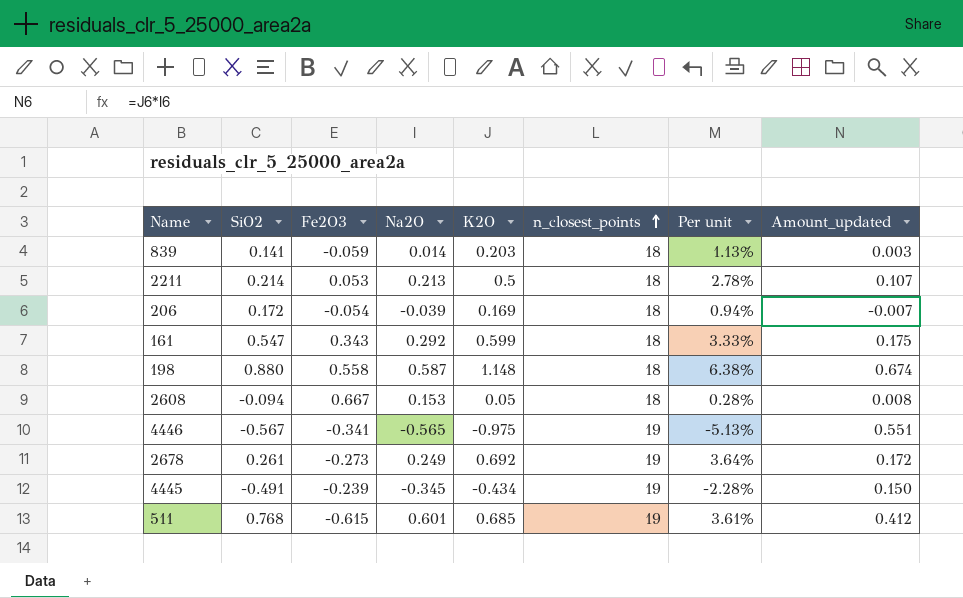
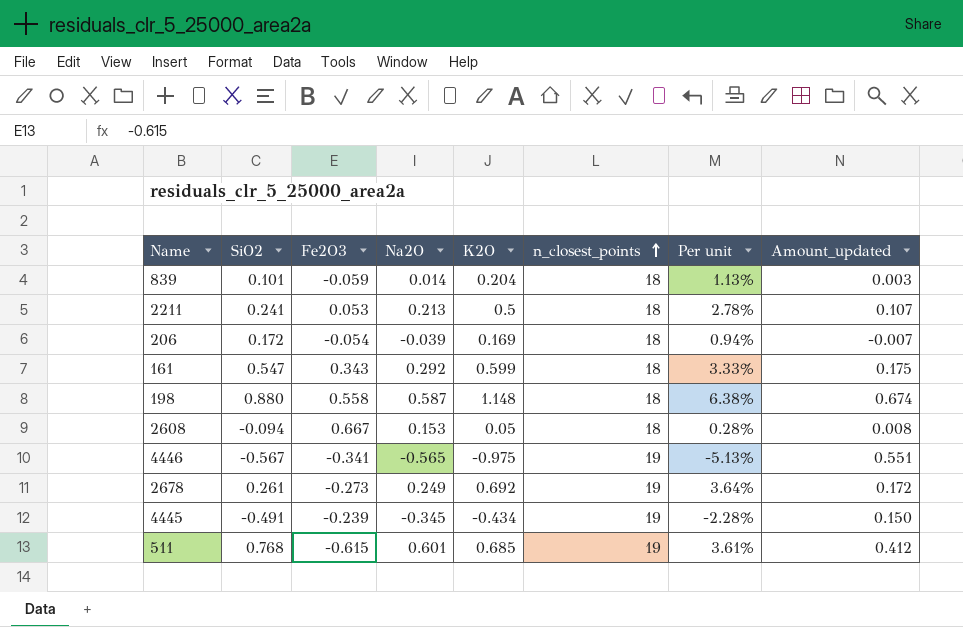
839 | SiO2: 0.141 -> 0.101
839 | K2O: 0.203 -> 0.204
2211 | SiO2: 0.214 -> 0.241

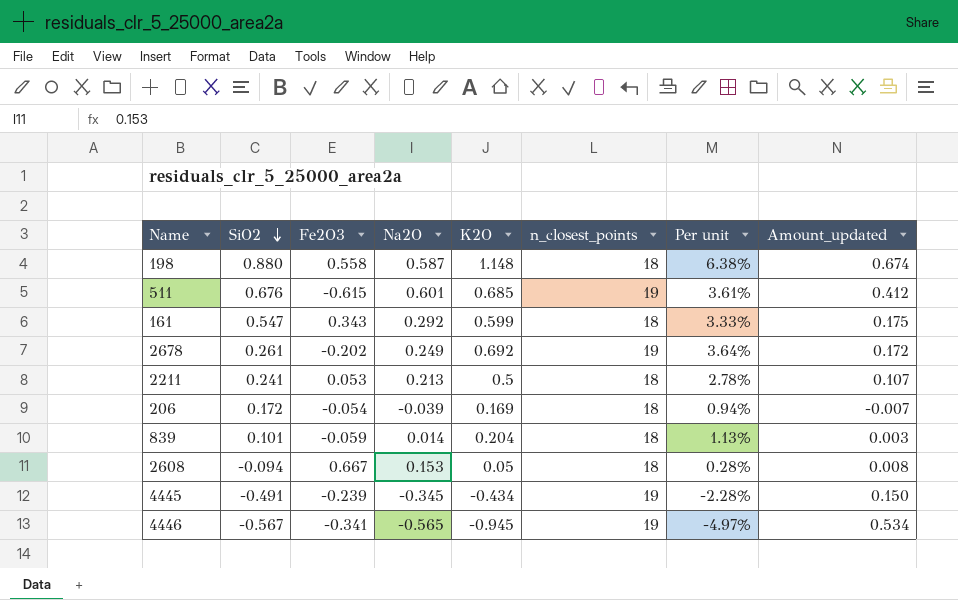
row order: n_closest_points ascending -> SiO2 descending
511 | SiO2: 0.768 -> 0.676
2678 | Fe2O3: -0.273 -> -0.202
4446 | K2O: -0.975 -> -0.945
4446 | Per unit: -5.13% -> -4.97%
4446 | Amount_updated: 0.551 -> 0.534

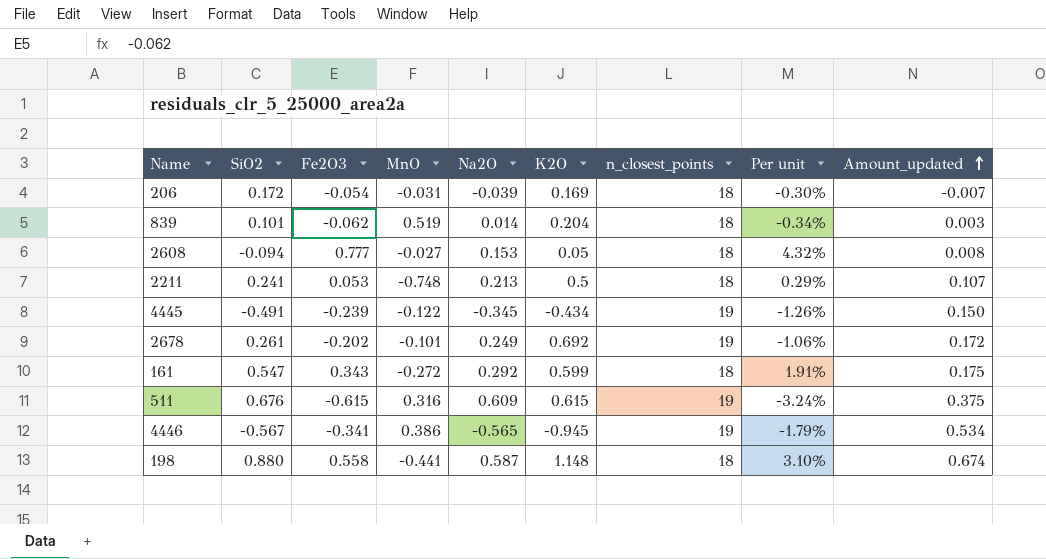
row order: SiO2 descending -> Amount_updated ascending
column MnO | position: none -> 4
column Per unit | formula: [K2O] / [n_closest_points] -> [Fe2O3] / [n_closest_points]
839 | Fe2O3: -0.059 -> -0.062
2608 | Fe2O3: 0.667 -> 0.777
511 | Na2O: 0.601 -> 0.609
511 | K2O: 0.685 -> 0.615
511 | Amount_updated: 0.412 -> 0.375

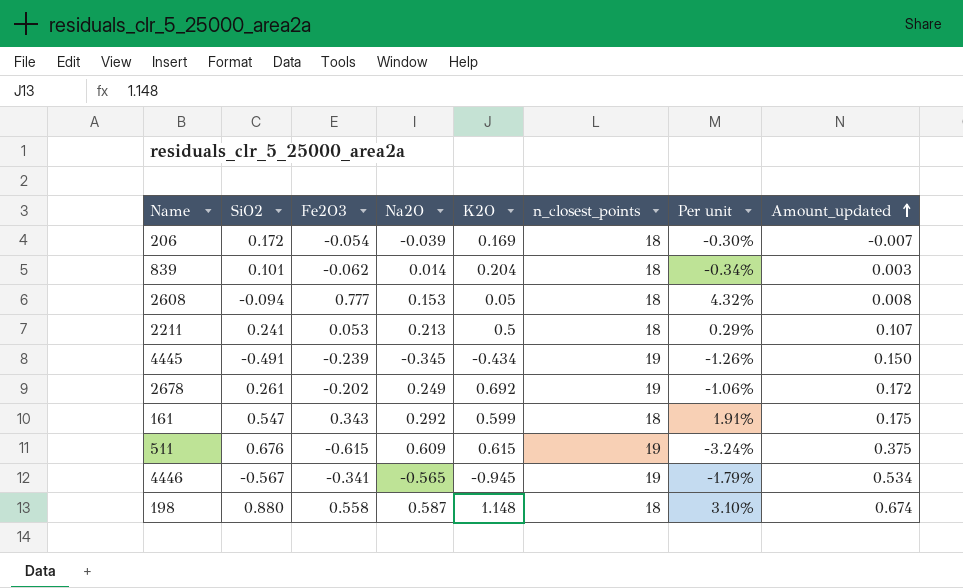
column MnO | position: 4 -> none

